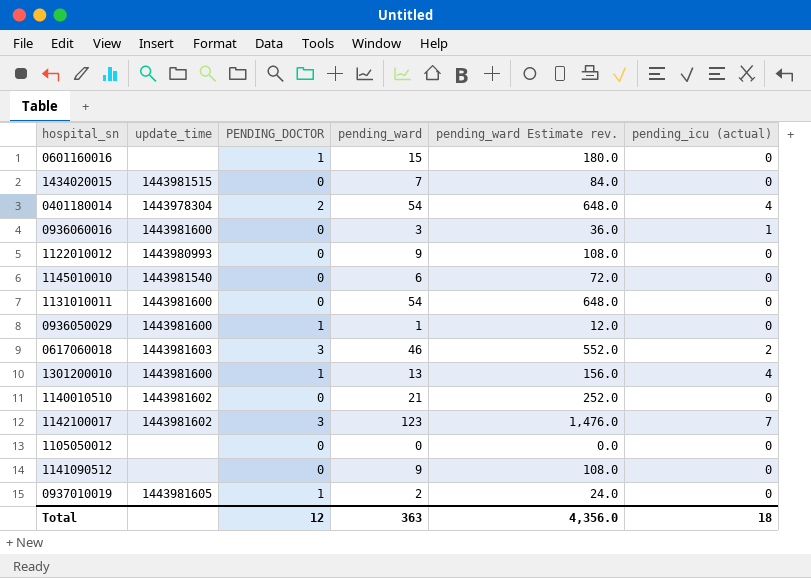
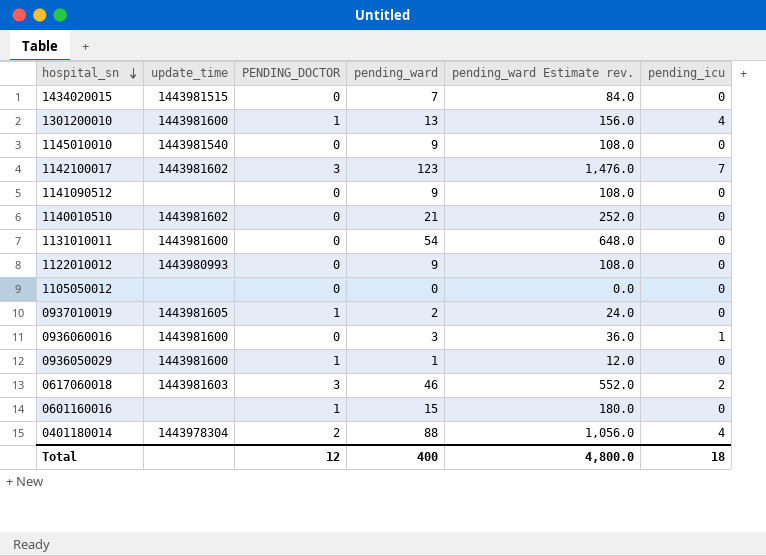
row order: none -> hospital_sn descending
column name: pending_icu (actual) -> pending_icu
1145010010 | pending_ward: 6 -> 9
1145010010 | pending_ward Estimate rev.: 72.0 -> 108.0
0401180014 | pending_ward: 54 -> 88
0401180014 | pending_ward Estimate rev.: 648.0 -> 1,056.0
Total | pending_ward: 363 -> 400
Total | pending_ward Estimate rev.: 4,356.0 -> 4,800.0

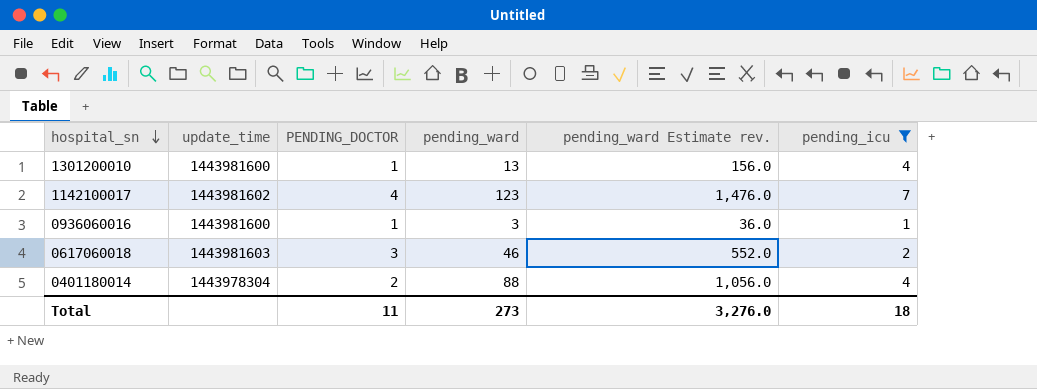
filter: none -> pending_icu != 0
1142100017 | PENDING_DOCTOR: 3 -> 4
0936060016 | PENDING_DOCTOR: 0 -> 1
Total | PENDING_DOCTOR: 12 -> 11
Total | pending_ward: 400 -> 273
Total | pending_ward Estimate rev.: 4,800.0 -> 3,276.0

